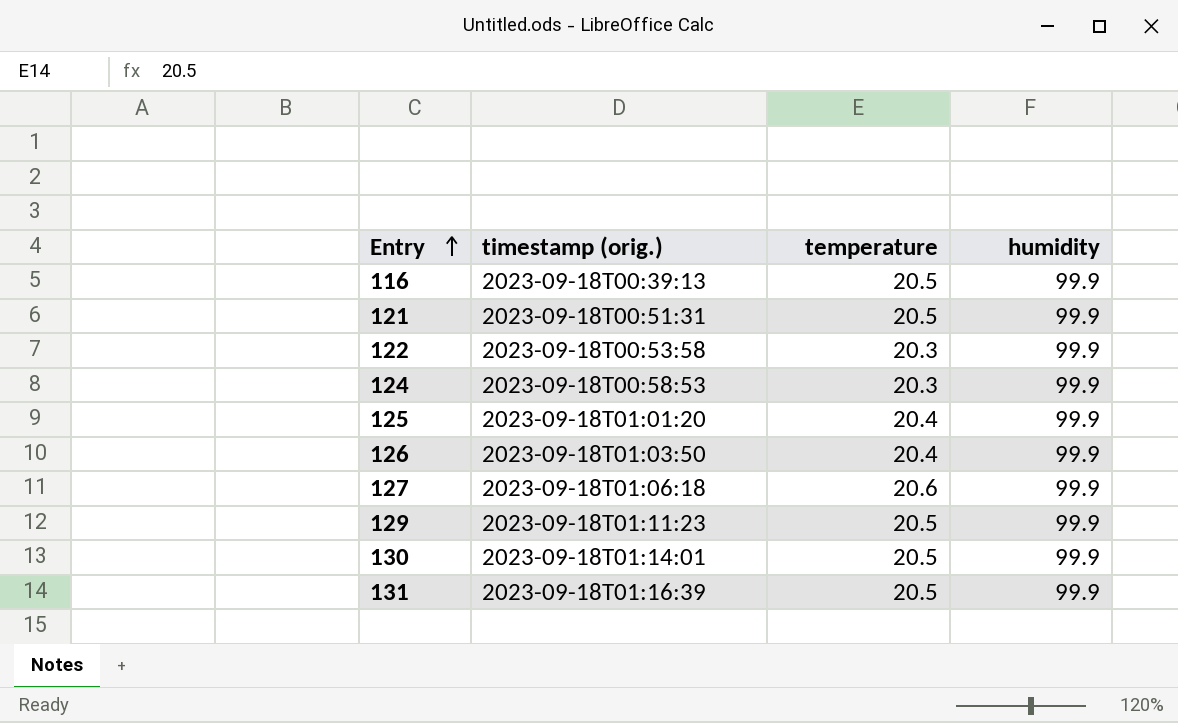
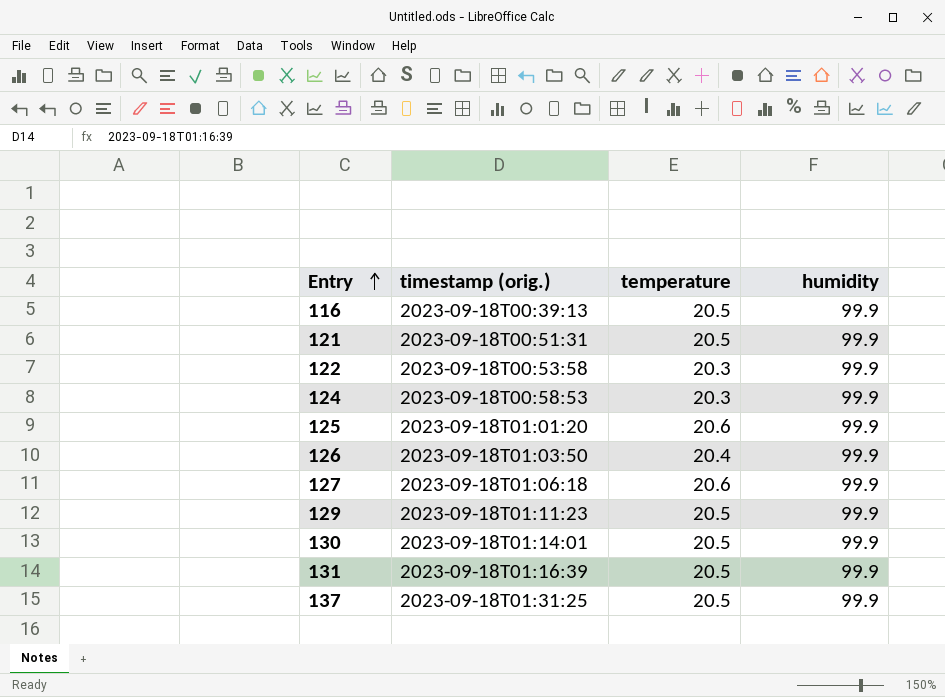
125 | temperature: 20.4 -> 20.6
row 137: none -> 2023-09-18T01:31:25 | 20.5 | 99.9

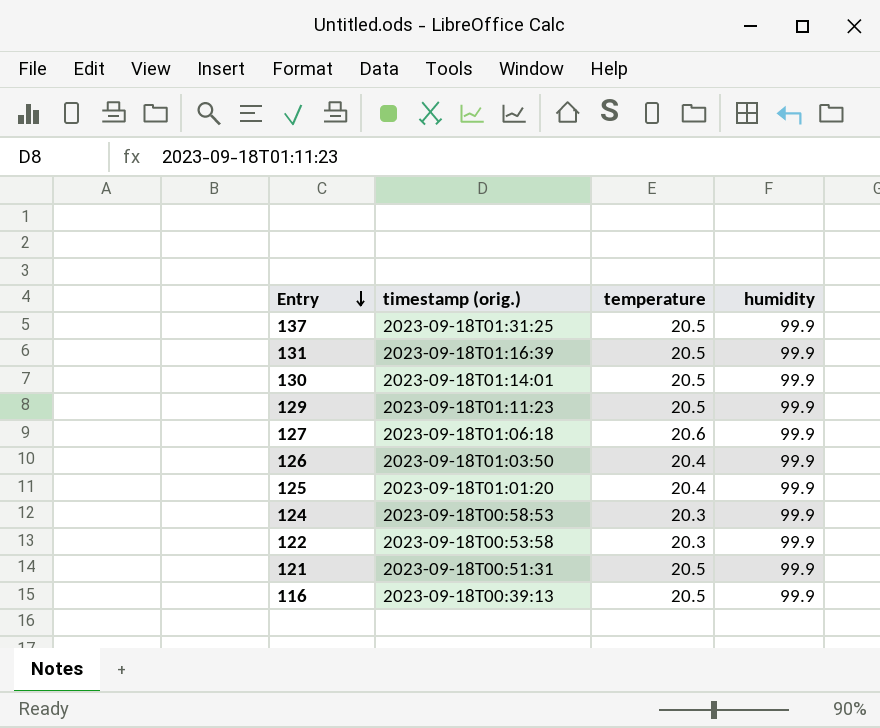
row order: Entry ascending -> Entry descending
125 | temperature: 20.6 -> 20.4

